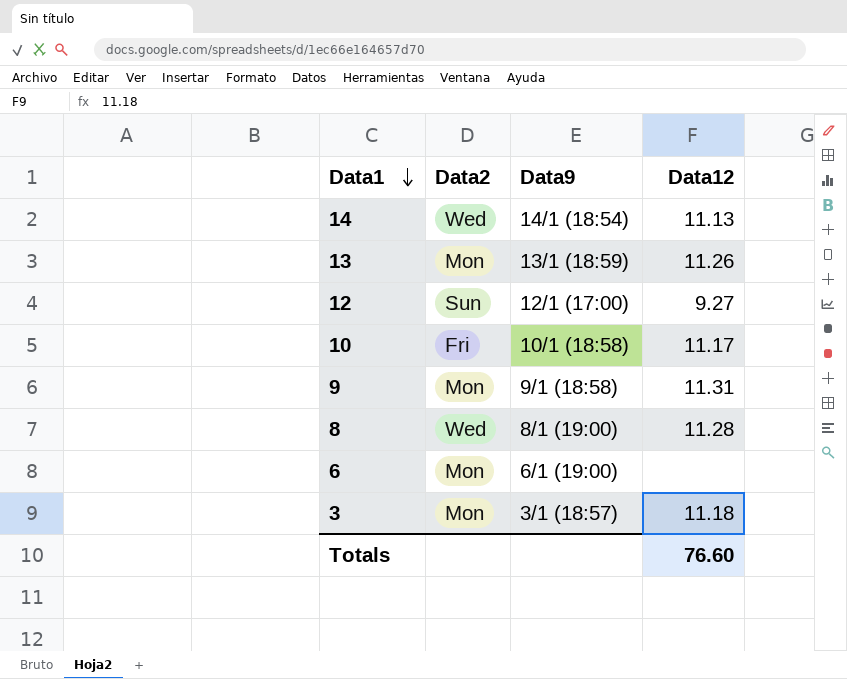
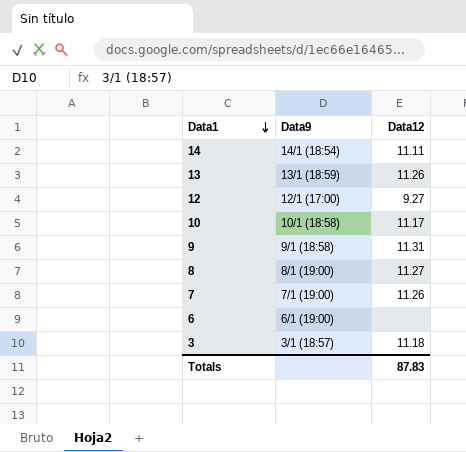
column Data2 | position: 2 -> none
14 | Data12: 11.13 -> 11.11
8 | Data12: 11.28 -> 11.27
row 7: none -> 7/1 (19:00) | 11.26
Totals | Data12: 76.60 -> 87.83

